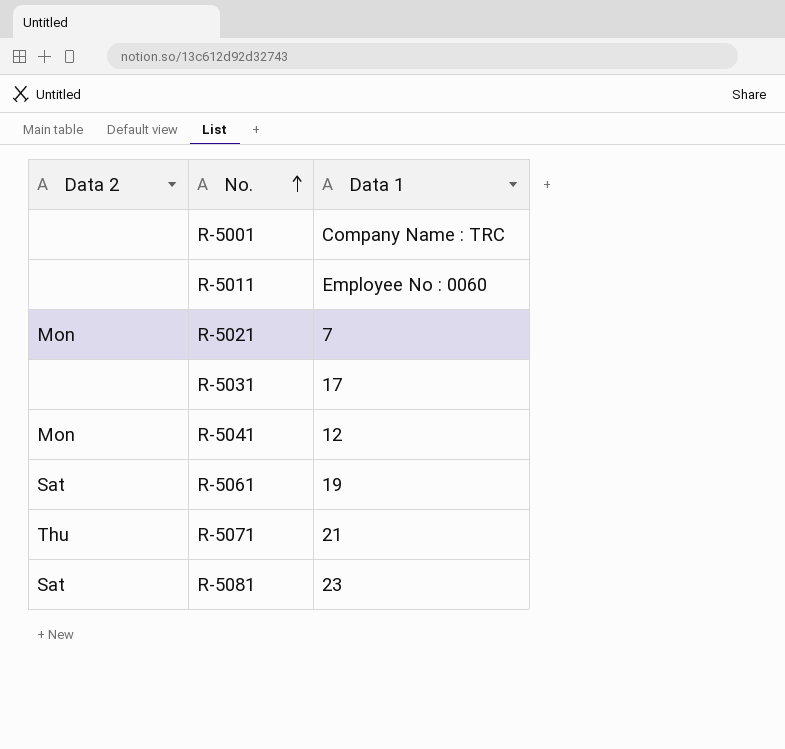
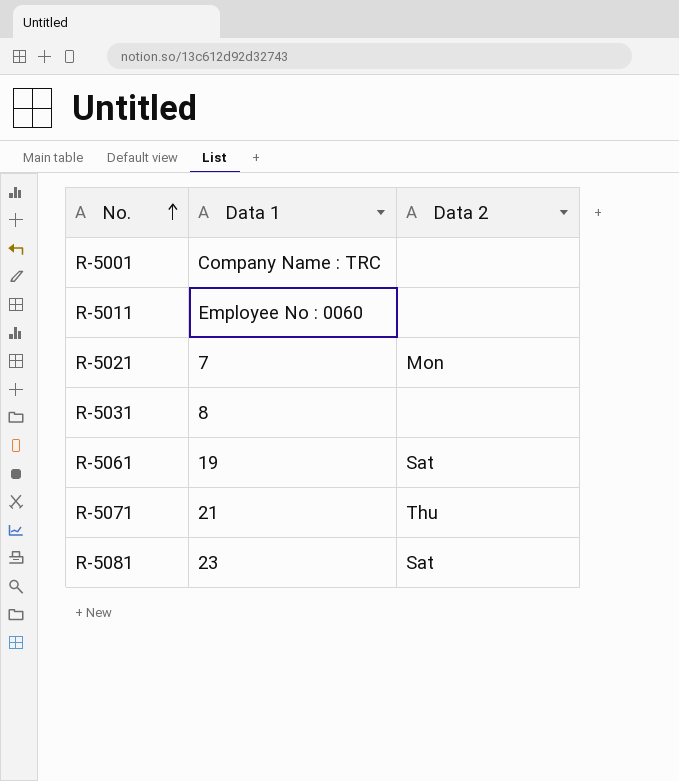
column Data 2 | position: 1 -> 3
row R-5041: Mon | 12 -> none
R-5031 | Data 1: 17 -> 8

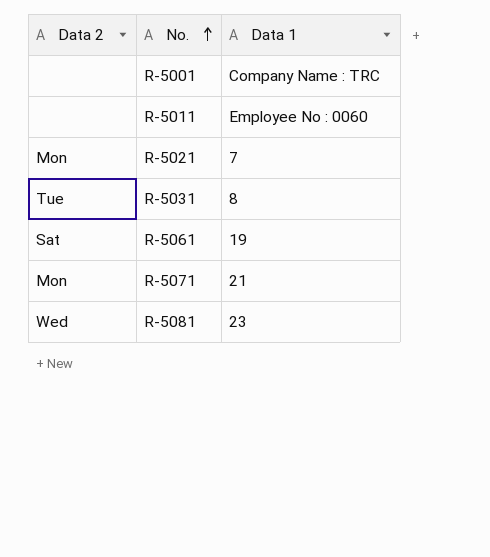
column Data 2 | position: 3 -> 1
R-5031 | Data 2: none -> Tue
R-5071 | Data 2: Thu -> Mon
R-5081 | Data 2: Sat -> Wed

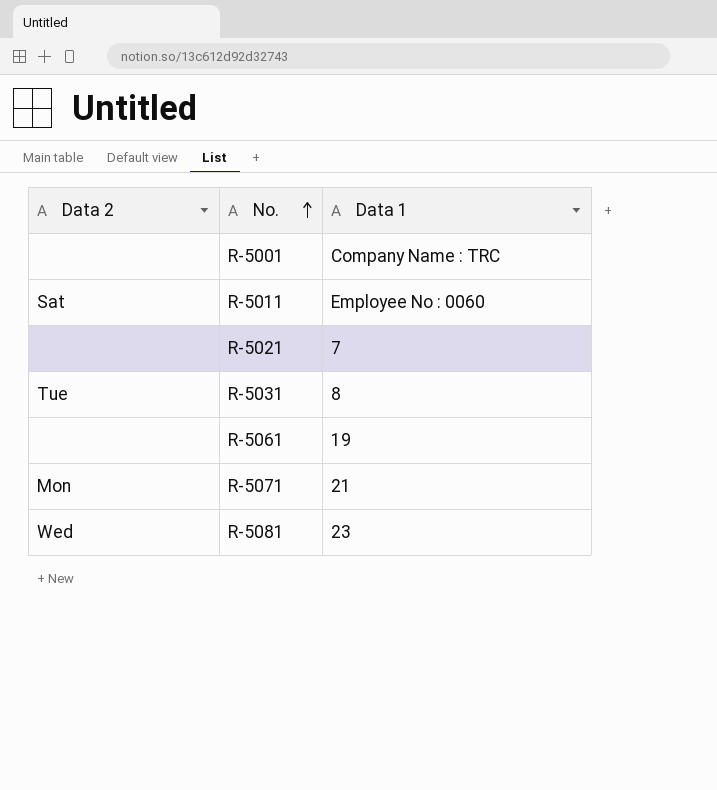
R-5011 | Data 2: none -> Sat
R-5021 | Data 2: Mon -> none
R-5061 | Data 2: Sat -> none

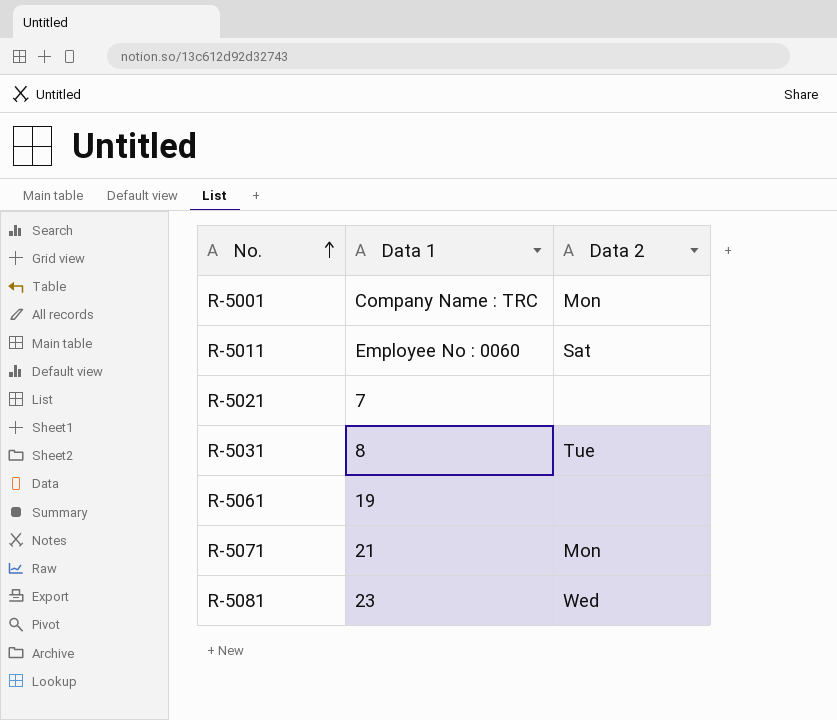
column Data 2 | position: 1 -> 3
R-5001 | Data 2: none -> Mon

